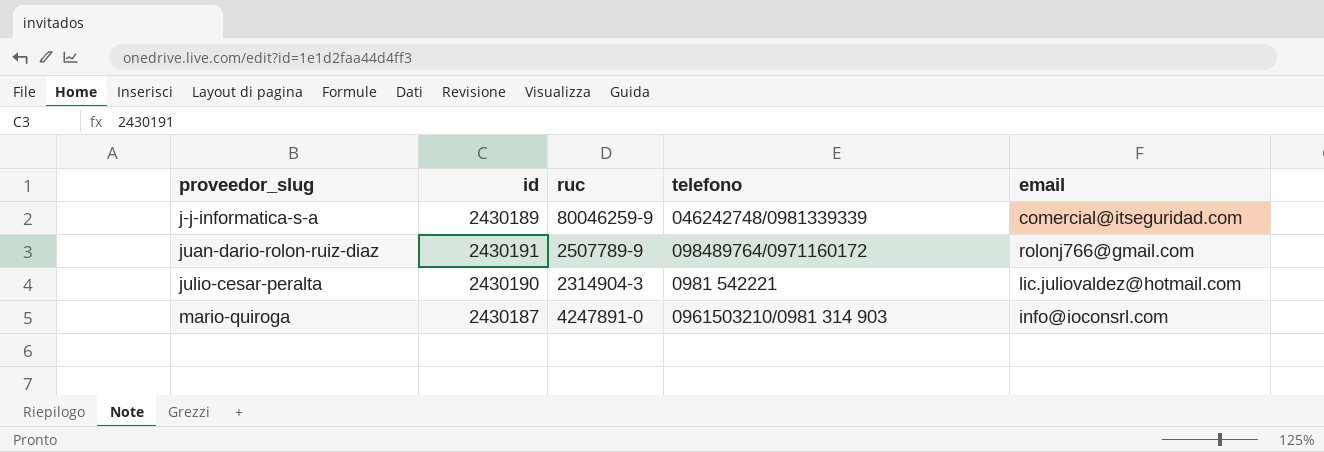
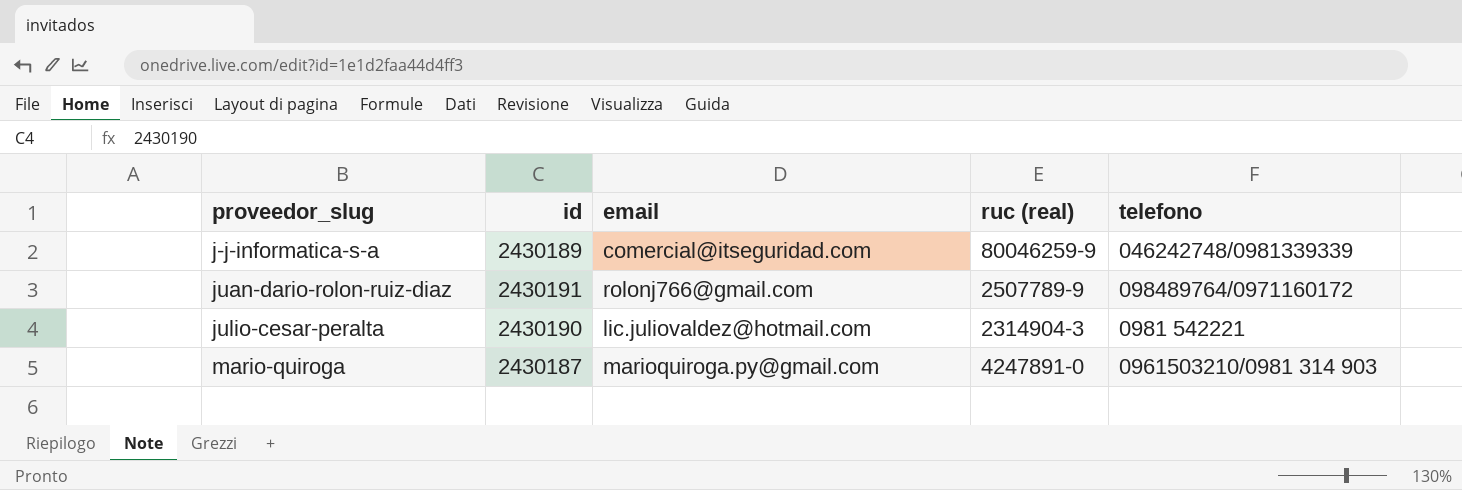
column email | position: 5 -> 3
column name: ruc -> ruc (real)
mario-quiroga | email: info@ioconsrl.com -> marioquiroga.py@gmail.com

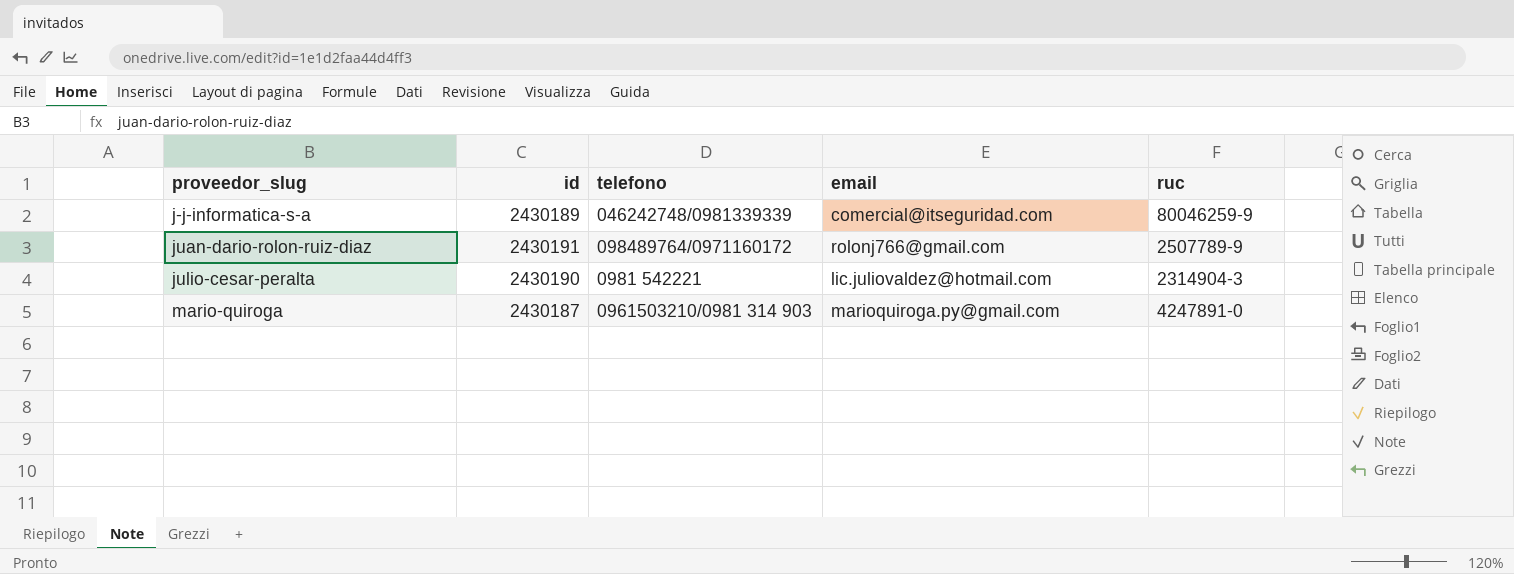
column telefono | position: 5 -> 3
column name: ruc (real) -> ruc

